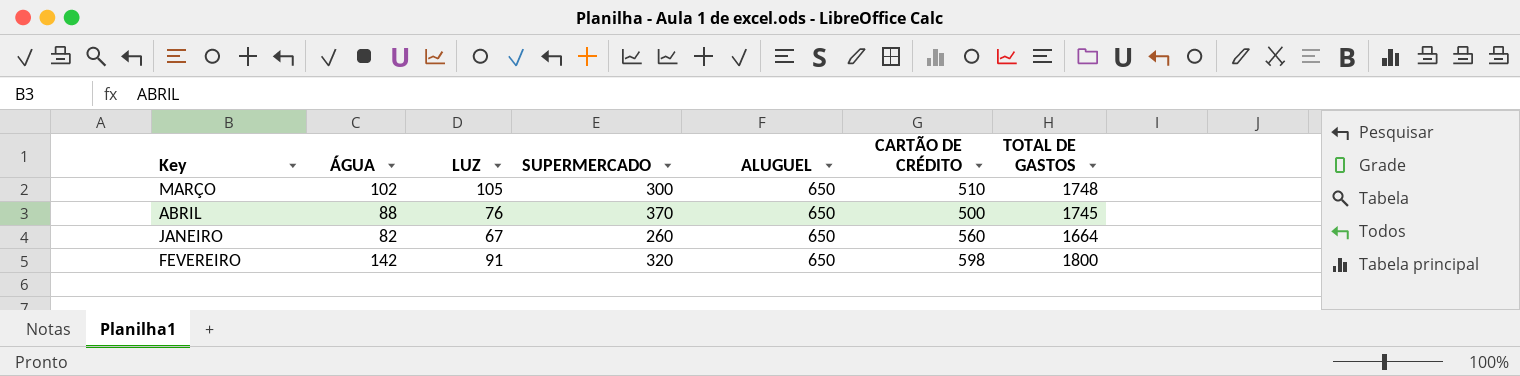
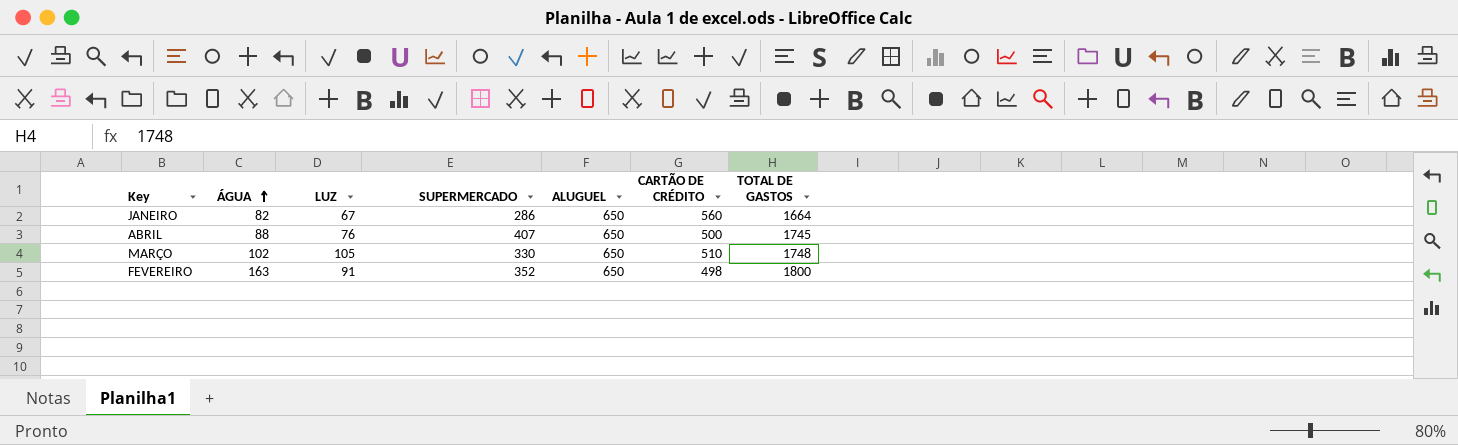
row order: none -> ÁGUA ascending
JANEIRO | SUPERMERCADO: 260 -> 286
ABRIL | SUPERMERCADO: 370 -> 407
MARÇO | SUPERMERCADO: 300 -> 330
FEVEREIRO | ÁGUA: 142 -> 163
FEVEREIRO | SUPERMERCADO: 320 -> 352
FEVEREIRO | CARTÃO DE CRÉDITO: 598 -> 498

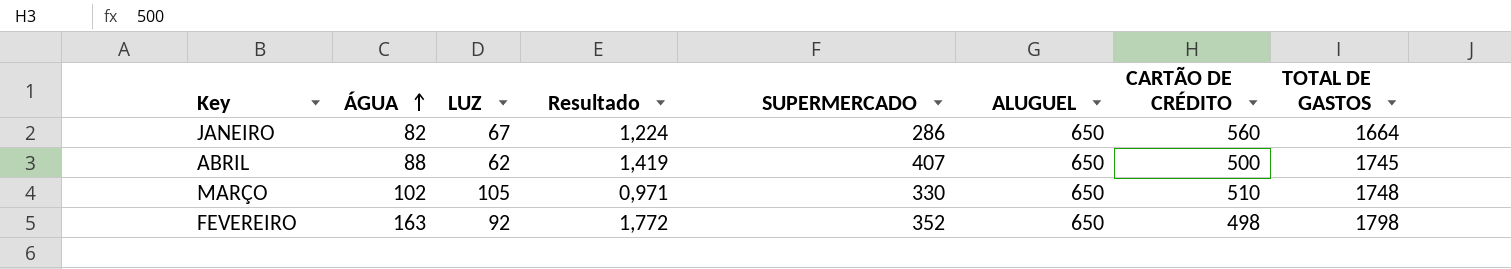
column Resultado | formula: none -> [ÁGUA] / [LUZ]
ABRIL | LUZ: 76 -> 62
FEVEREIRO | LUZ: 91 -> 92
FEVEREIRO | TOTAL DE GASTOS: 1800 -> 1798

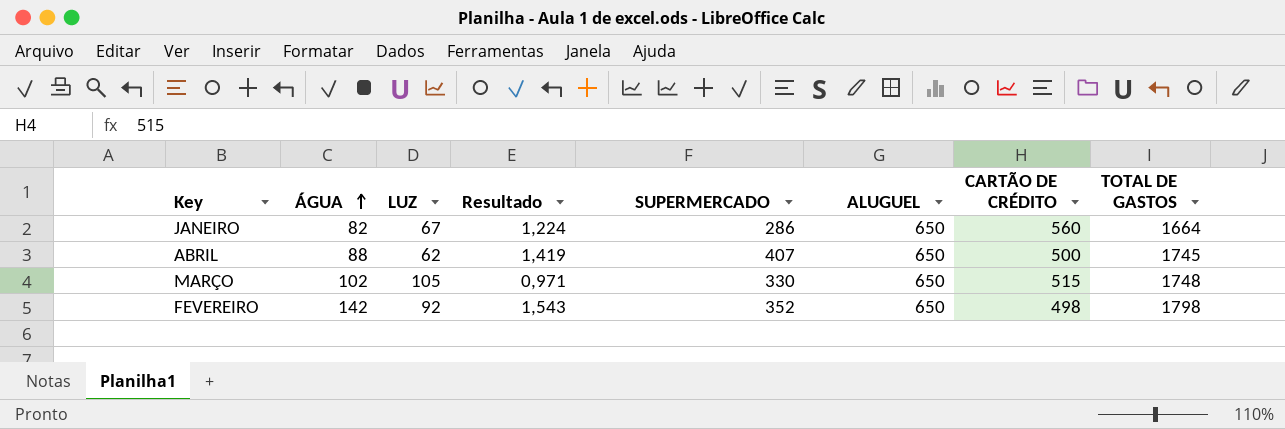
MARÇO | CARTÃO DE CRÉDITO: 510 -> 515
FEVEREIRO | ÁGUA: 163 -> 142
FEVEREIRO | Resultado: 1,772 -> 1,543

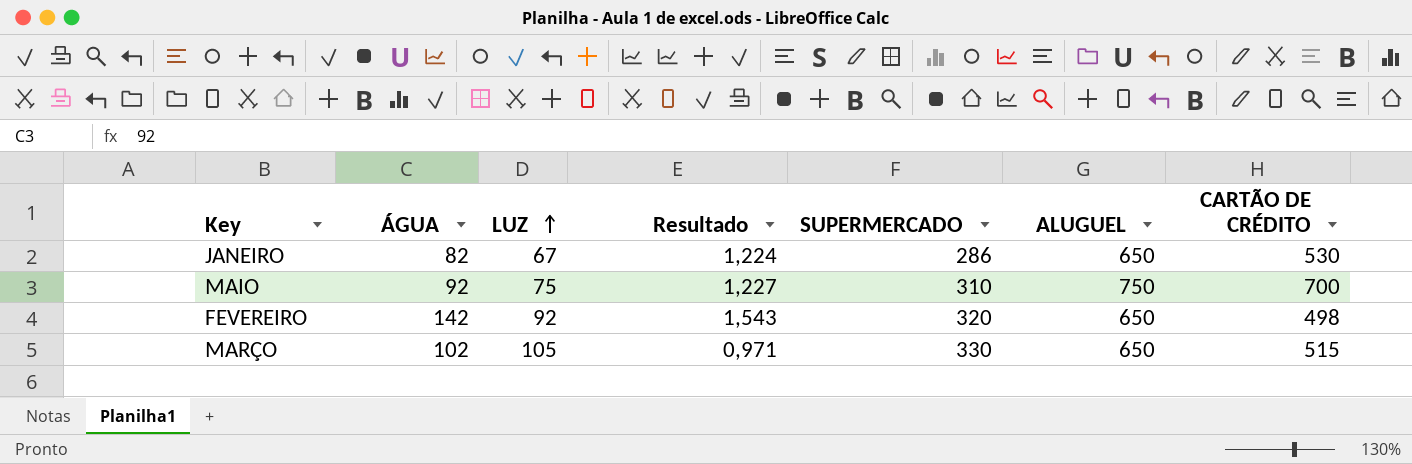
row order: ÁGUA ascending -> LUZ ascending
column TOTAL DE GASTOS | position: 8 -> none
row ABRIL: 88 | 62 | 1,419 | 407 | 650 | 500 | 1745 -> none
JANEIRO | CARTÃO DE CRÉDITO: 560 -> 530
row MAIO: none -> 92 | 75 | 1,227 | 310 | 750 | 700
FEVEREIRO | SUPERMERCADO: 352 -> 320

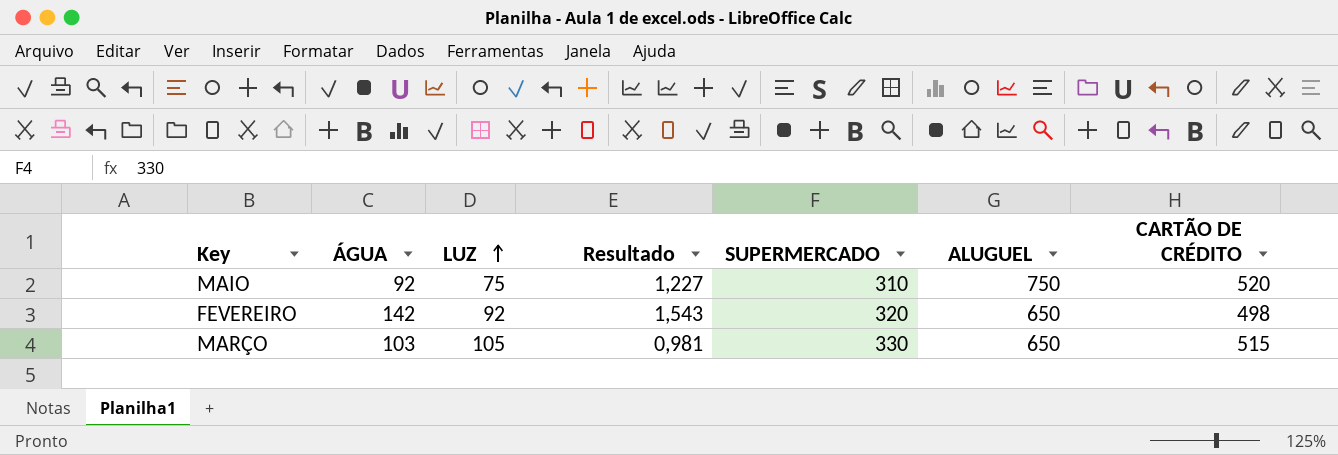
row JANEIRO: 82 | 67 | 1,224 | 286 | 650 | 530 -> none
MAIO | CARTÃO DE CRÉDITO: 700 -> 520
MARÇO | ÁGUA: 102 -> 103
MARÇO | Resultado: 0,971 -> 0,981

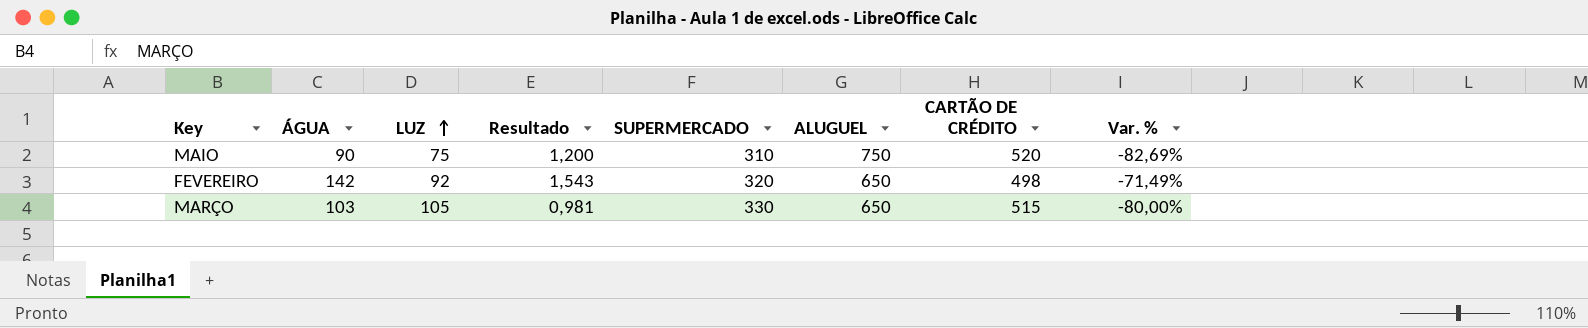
column Var. % | formula: none -> ([ÁGUA] - [CARTÃO DE CRÉDITO]) / [CARTÃO DE CRÉDITO]
MAIO | ÁGUA: 92 -> 90
MAIO | Resultado: 1,227 -> 1,200

